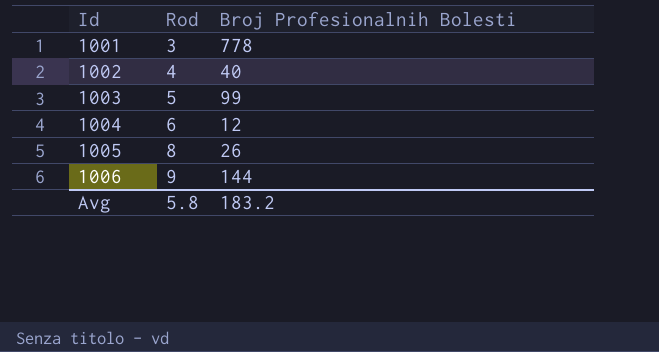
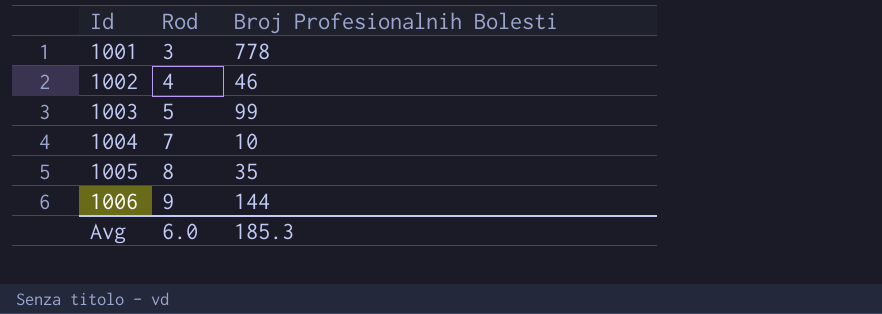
1002 | Broj Profesionalnih Bolesti: 40 -> 46
1004 | Rod: 6 -> 7
1004 | Broj Profesionalnih Bolesti: 12 -> 10
1005 | Broj Profesionalnih Bolesti: 26 -> 35
Avg | Rod: 5.8 -> 6.0
Avg | Broj Profesionalnih Bolesti: 183.2 -> 185.3

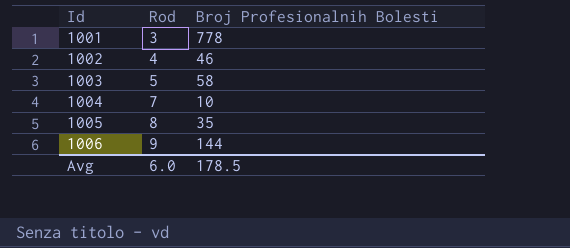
1003 | Broj Profesionalnih Bolesti: 99 -> 58
Avg | Broj Profesionalnih Bolesti: 185.3 -> 178.5

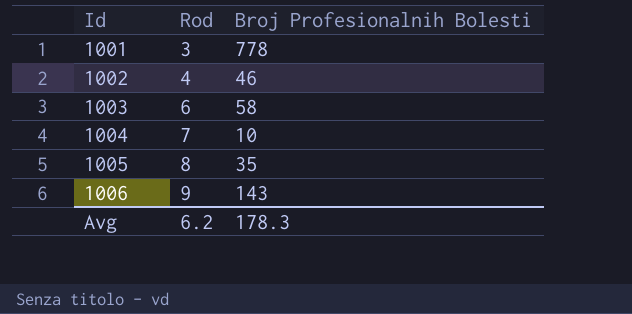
1003 | Rod: 5 -> 6
1006 | Broj Profesionalnih Bolesti: 144 -> 143
Avg | Rod: 6.0 -> 6.2
Avg | Broj Profesionalnih Bolesti: 178.5 -> 178.3

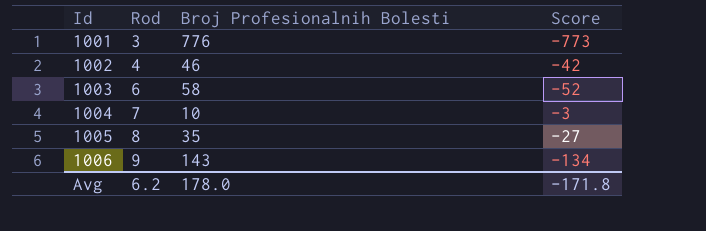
column Score | formula: none -> [Rod] - [Broj Profesionalnih Bolesti]
1001 | Broj Profesionalnih Bolesti: 778 -> 776
Avg | Broj Profesionalnih Bolesti: 178.3 -> 178.0

